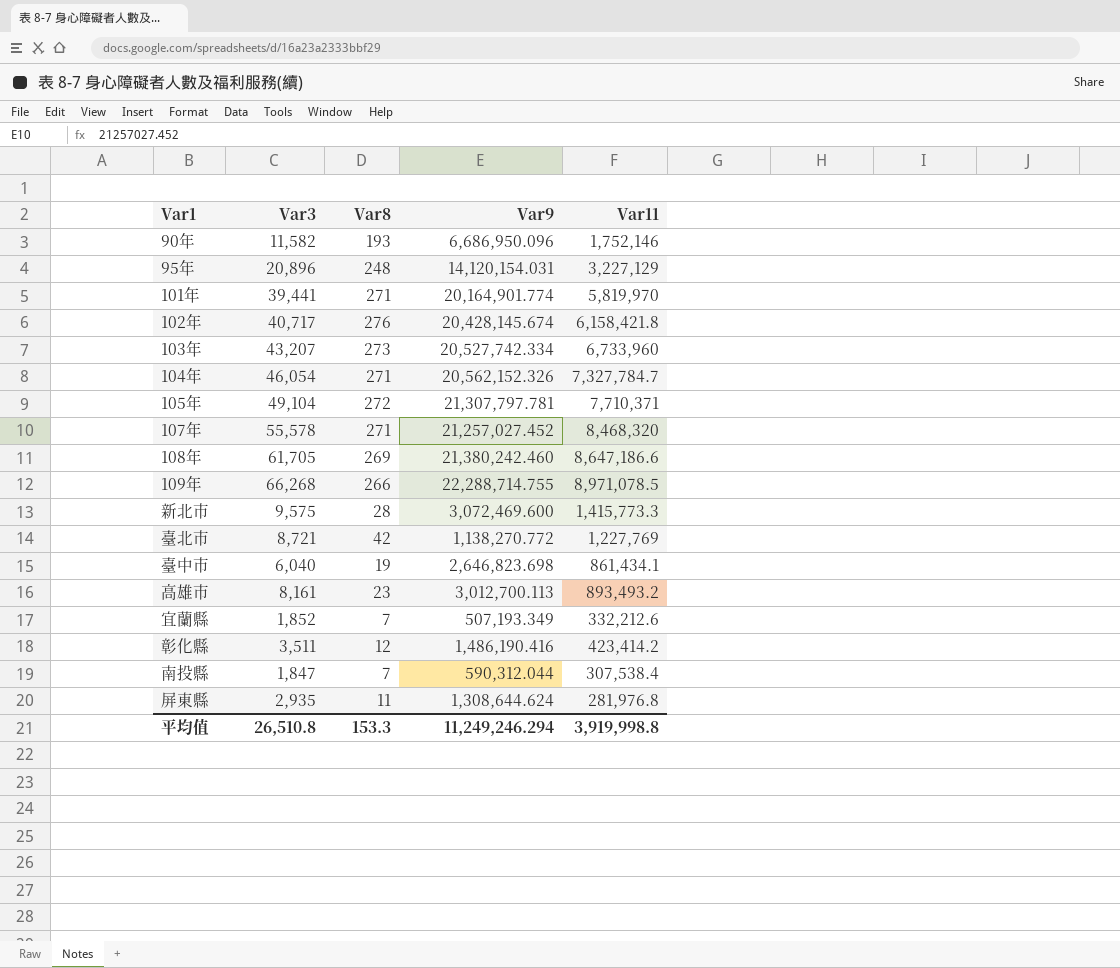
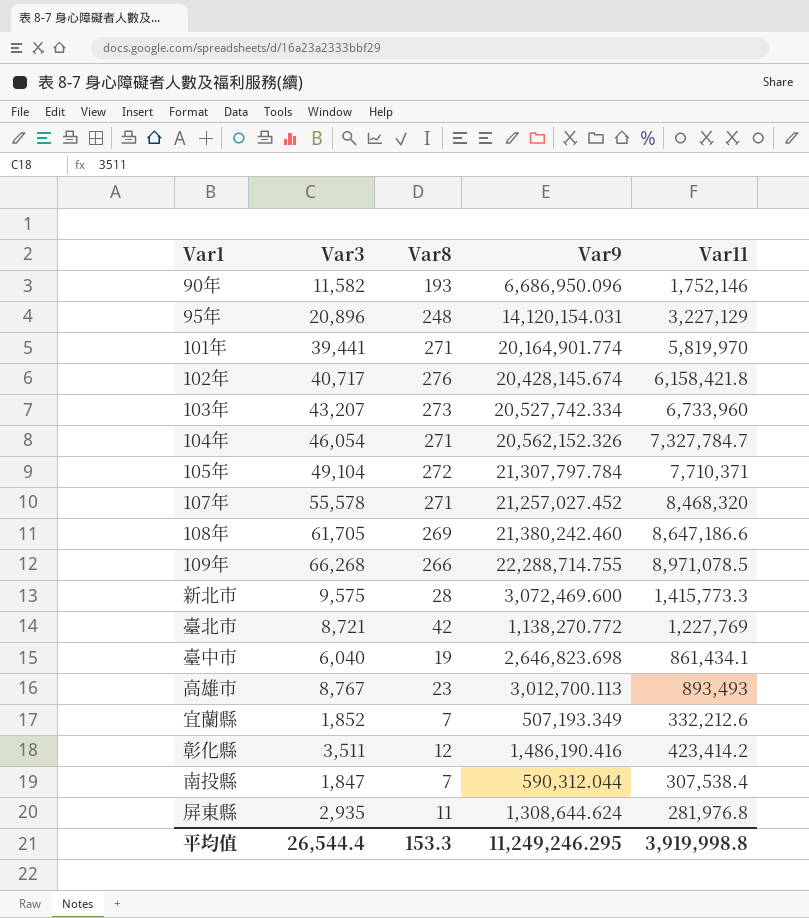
105年 | Var9: 21,307,797.781 -> 21,307,797.784
高雄市 | Var3: 8,161 -> 8,767
高雄市 | Var11: 893,493.2 -> 893,493
平均值 | Var3: 26,510.8 -> 26,544.4
平均值 | Var9: 11,249,246.294 -> 11,249,246.295

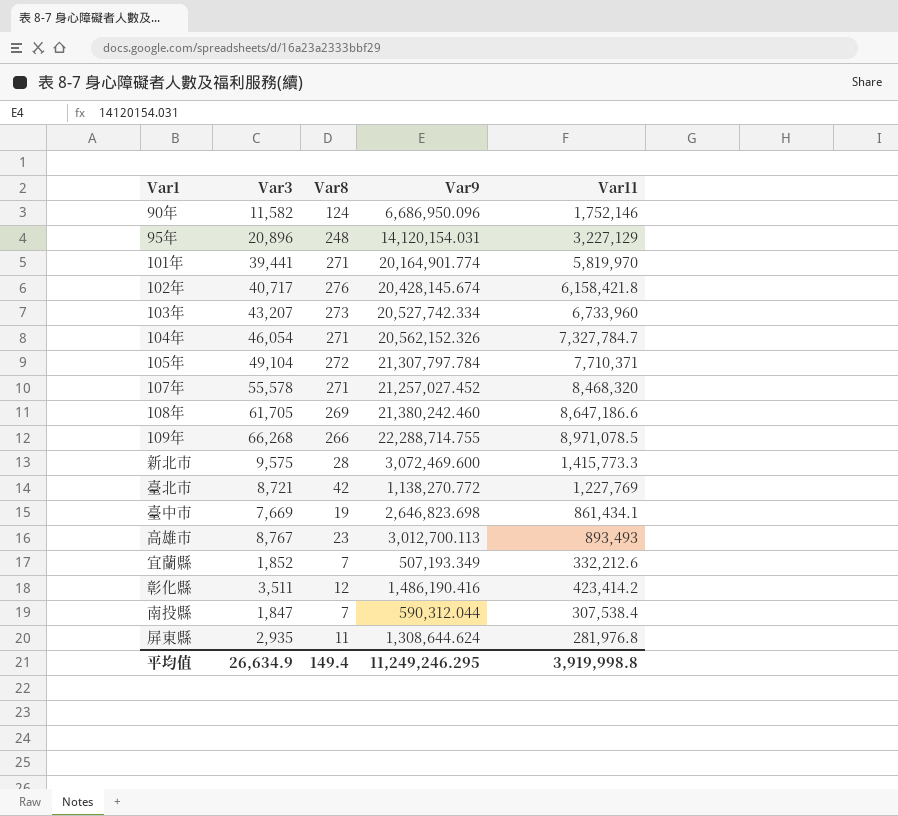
90年 | Var8: 193 -> 124
臺中市 | Var3: 6,040 -> 7,669
平均值 | Var3: 26,544.4 -> 26,634.9
平均值 | Var8: 153.3 -> 149.4

